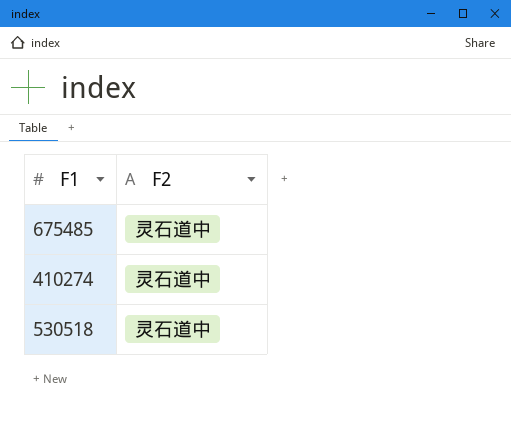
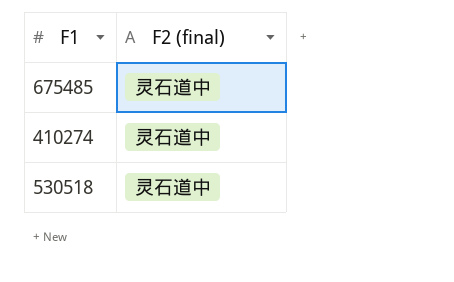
column name: F2 -> F2 (final)

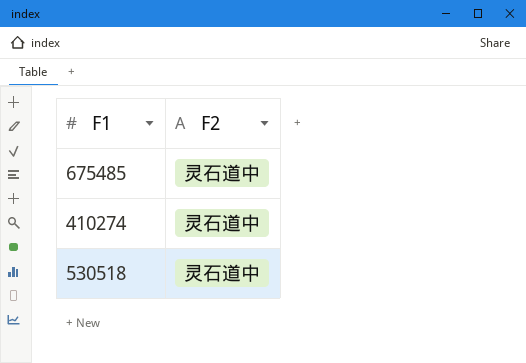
column name: F2 (final) -> F2

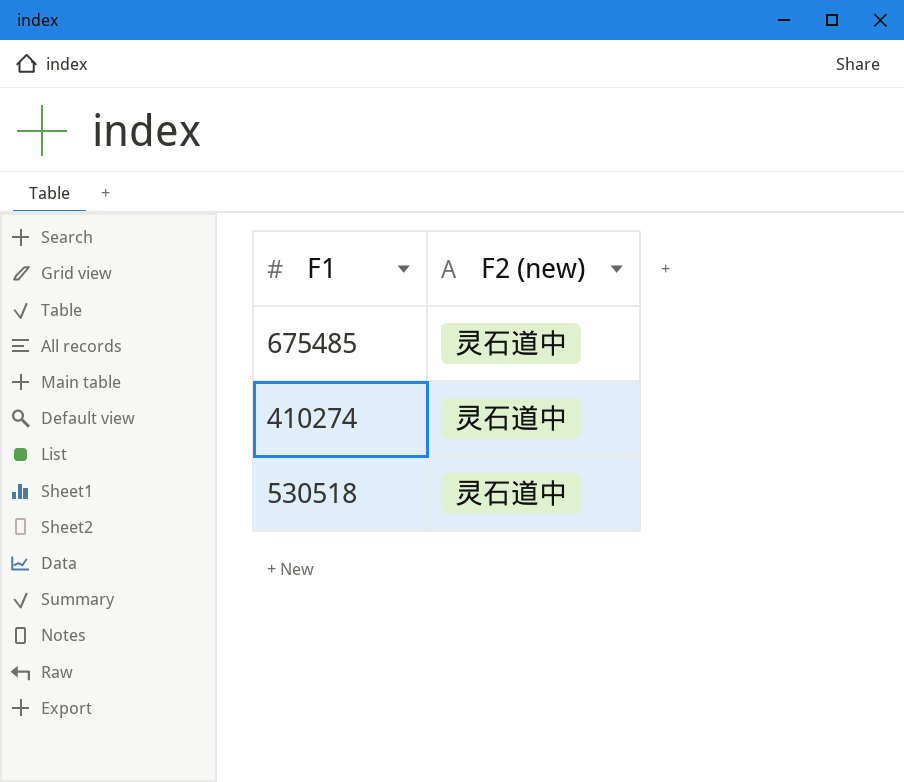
column name: F2 -> F2 (new)

